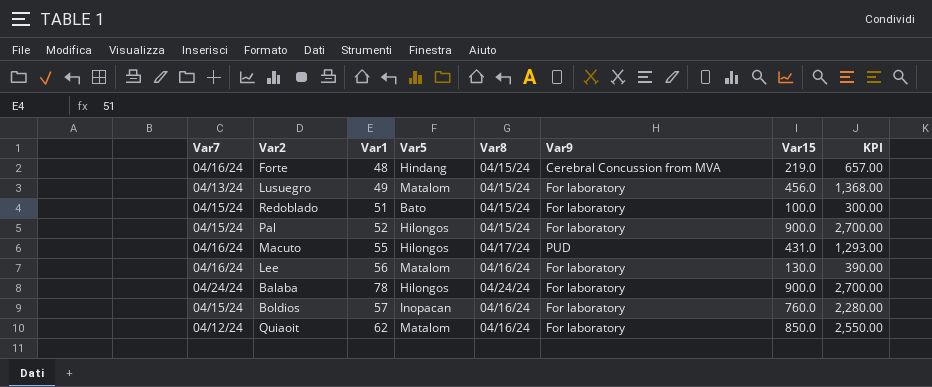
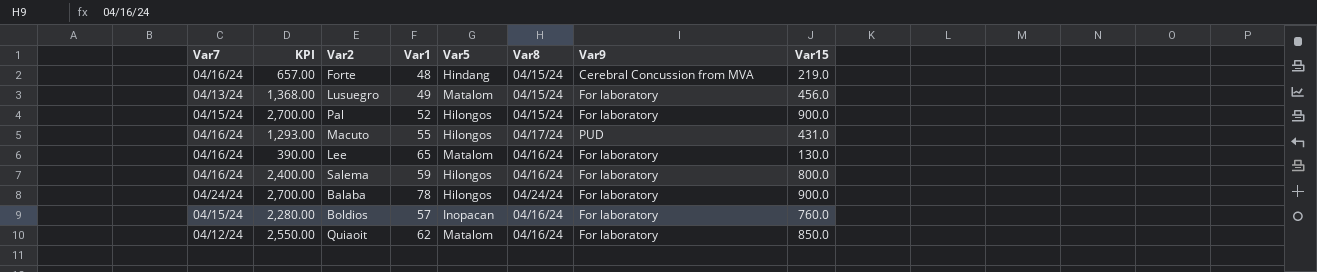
column KPI | position: 8 -> 2
row Redoblado: 04/15/24 | 51 | Bato | 04/15/24 | For laboratory | 100.0 | 300.00 -> none
Lee | Var1: 56 -> 65
row Salema: none -> 04/16/24 | 2,400.00 | 59 | Hilongos | 04/16/24 | For laboratory | 800.0

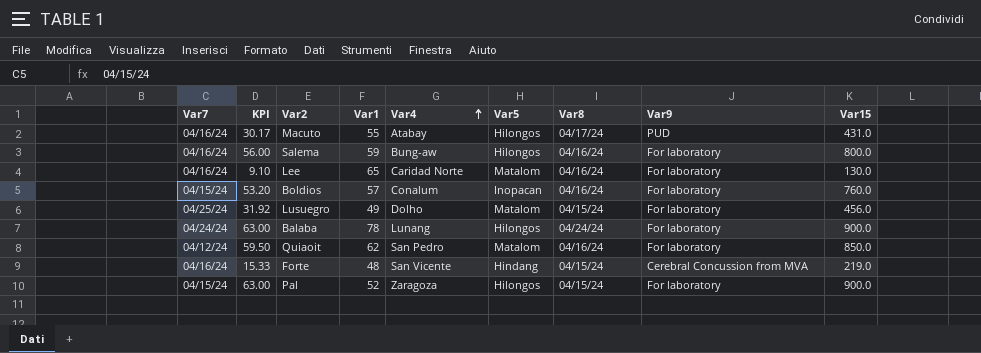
row order: none -> Var4 ascending
column KPI | formula: [Var15] * 3 -> [Var15] * 0.07
column Var4 | position: none -> 5
Lusuegro | Var7: 04/13/24 -> 04/25/24

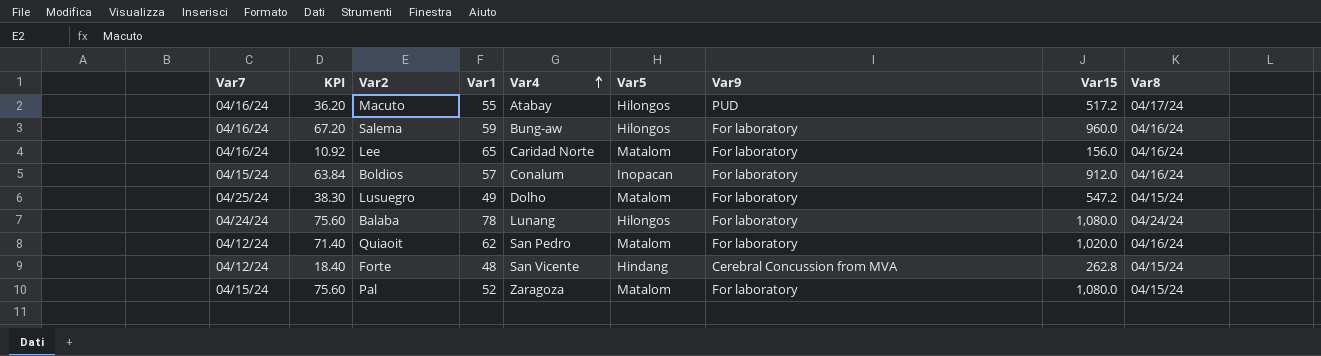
column Var8 | position: 7 -> 9
Macuto | KPI: 30.17 -> 36.20
Macuto | Var15: 431.0 -> 517.2
Salema | KPI: 56.00 -> 67.20
Salema | Var15: 800.0 -> 960.0
Lee | KPI: 9.10 -> 10.92
Lee | Var15: 130.0 -> 156.0
Boldios | KPI: 53.20 -> 63.84
Boldios | Var15: 760.0 -> 912.0
Lusuegro | KPI: 31.92 -> 38.30
Lusuegro | Var15: 456.0 -> 547.2
Balaba | KPI: 63.00 -> 75.60
Balaba | Var15: 900.0 -> 1,080.0
Quiaoit | KPI: 59.50 -> 71.40
Quiaoit | Var15: 850.0 -> 1,020.0
Forte | Var7: 04/16/24 -> 04/12/24
Forte | KPI: 15.33 -> 18.40
Forte | Var15: 219.0 -> 262.8
Pal | KPI: 63.00 -> 75.60
Pal | Var5: Hilongos -> Matalom
Pal | Var15: 900.0 -> 1,080.0

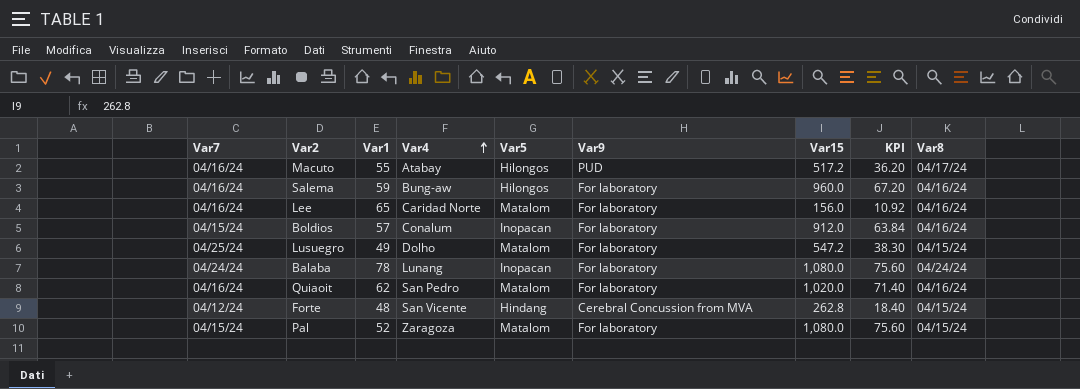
column KPI | position: 2 -> 8
Balaba | Var5: Hilongos -> Inopacan
Quiaoit | Var7: 04/12/24 -> 04/16/24

